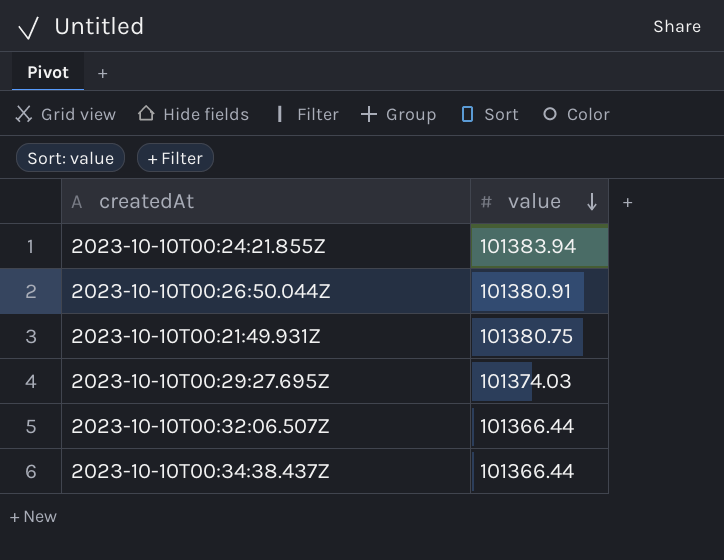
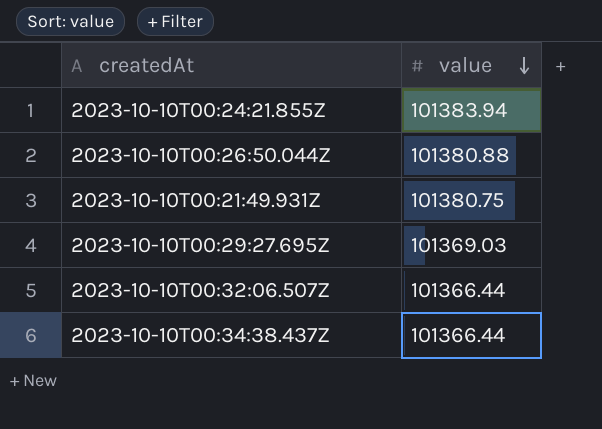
2023-10-10T00:26:50.044Z | value: 101380.91 -> 101380.88
2023-10-10T00:29:27.695Z | value: 101374.03 -> 101369.03

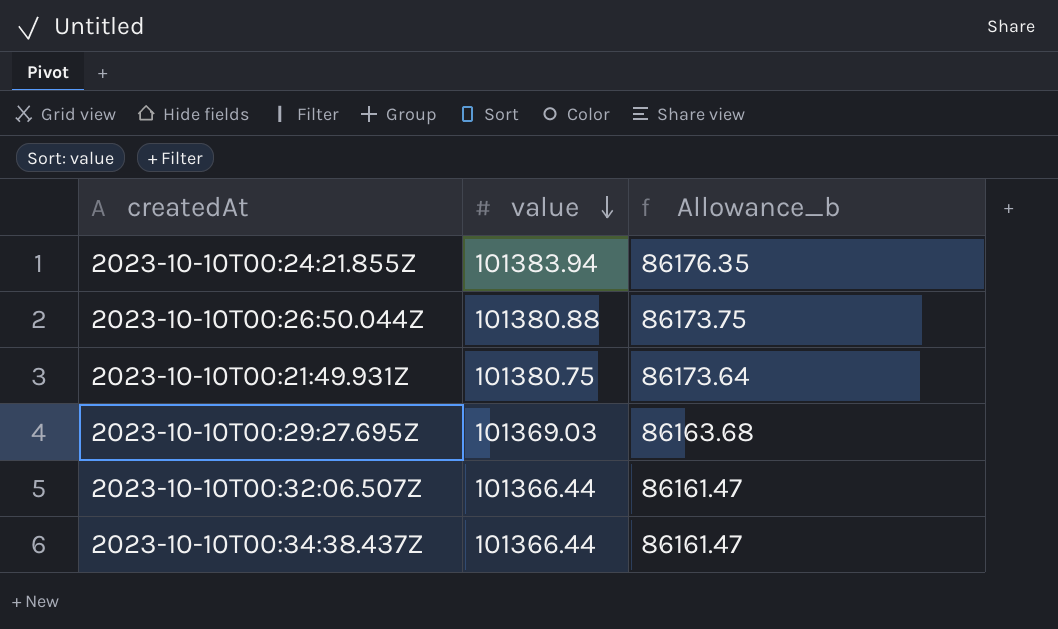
column Allowance_b | formula: none -> [value] * 0.85

